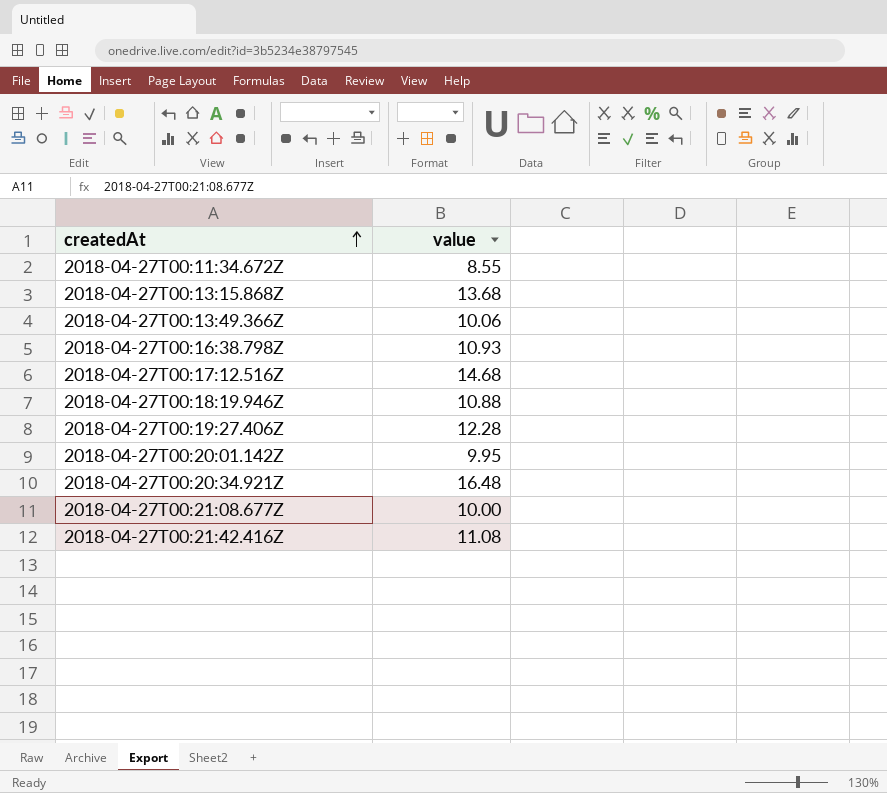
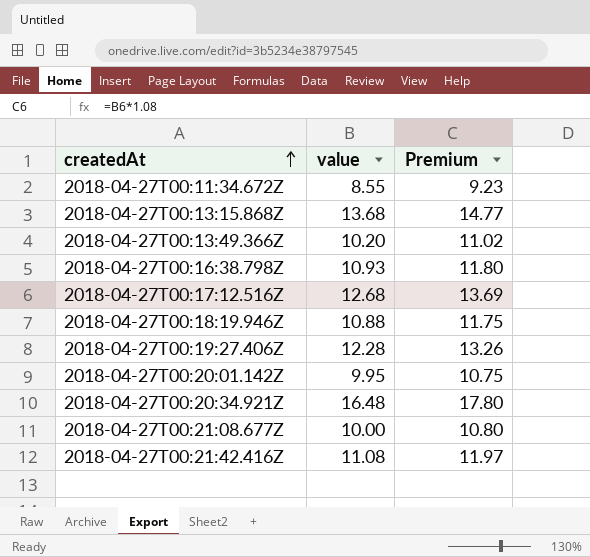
column Premium | formula: none -> [value] * 1.08
2018-04-27T00:13:49.366Z | value: 10.06 -> 10.20
2018-04-27T00:17:12.516Z | value: 14.68 -> 12.68

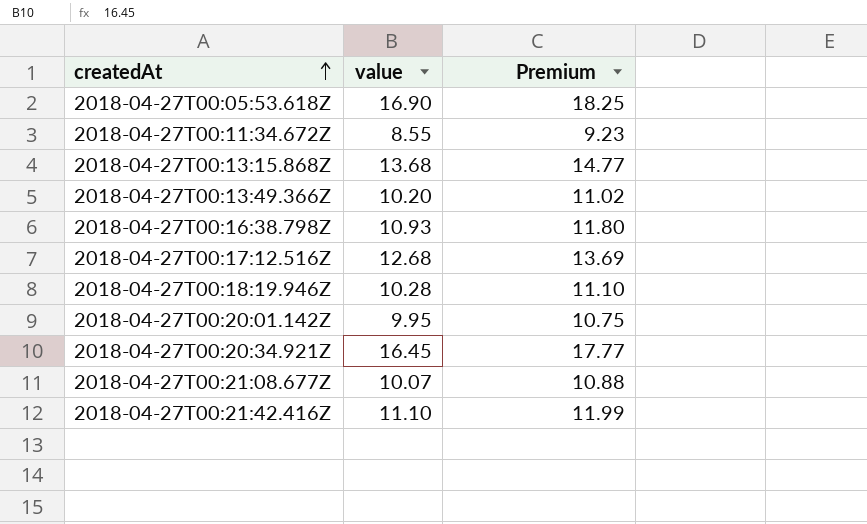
row 2018-04-27T00:19:27.406Z: 12.28 | 13.26 -> none
row 2018-04-27T00:05:53.618Z: none -> 16.90 | 18.25
2018-04-27T00:18:19.946Z | value: 10.88 -> 10.28
2018-04-27T00:18:19.946Z | Premium: 11.75 -> 11.10
2018-04-27T00:20:34.921Z | value: 16.48 -> 16.45
2018-04-27T00:20:34.921Z | Premium: 17.80 -> 17.77
2018-04-27T00:21:08.677Z | value: 10.00 -> 10.07
2018-04-27T00:21:08.677Z | Premium: 10.80 -> 10.88
2018-04-27T00:21:42.416Z | value: 11.08 -> 11.10
2018-04-27T00:21:42.416Z | Premium: 11.97 -> 11.99

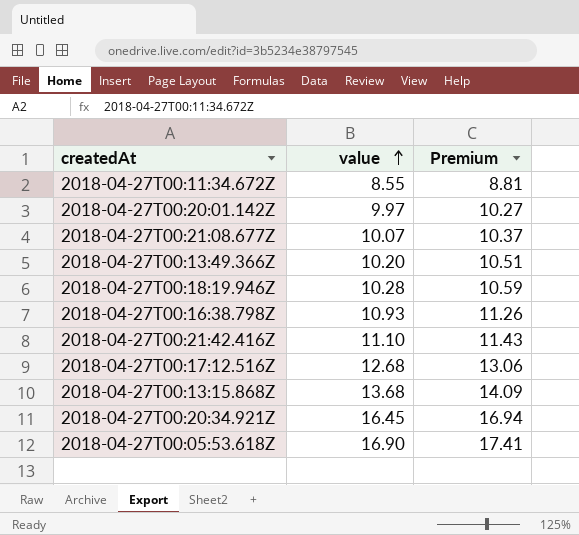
row order: createdAt ascending -> value ascending
column Premium | formula: [value] * 1.08 -> [value] * 1.03
2018-04-27T00:20:01.142Z | value: 9.95 -> 9.97

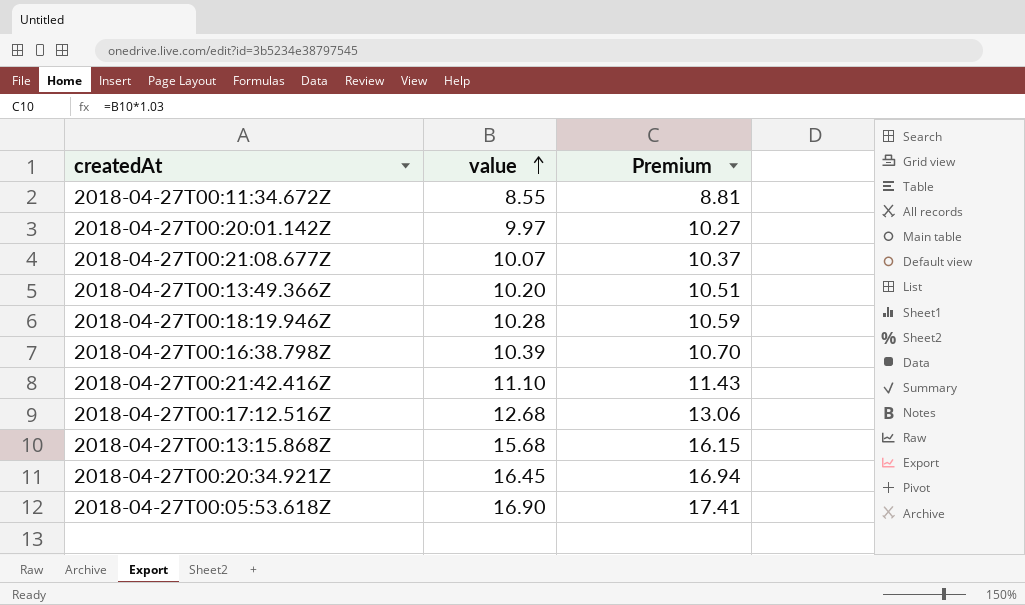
2018-04-27T00:16:38.798Z | value: 10.93 -> 10.39
2018-04-27T00:16:38.798Z | Premium: 11.26 -> 10.70
2018-04-27T00:13:15.868Z | value: 13.68 -> 15.68
2018-04-27T00:13:15.868Z | Premium: 14.09 -> 16.15

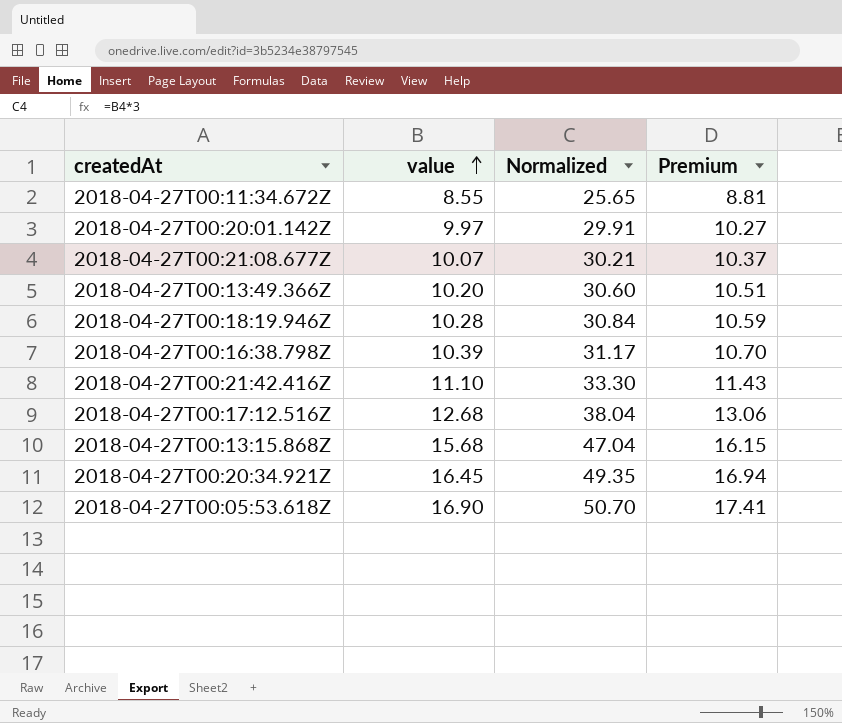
column Normalized | formula: none -> [value] * 3

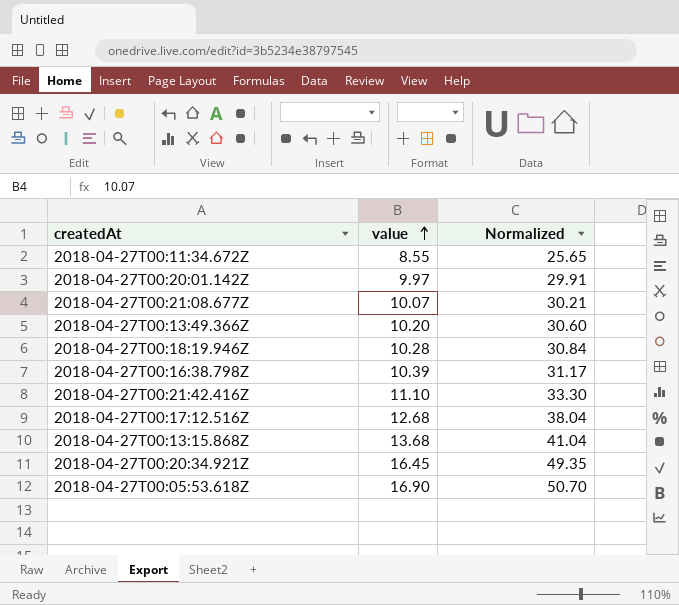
column Premium | formula: [value] * 1.03 -> none
2018-04-27T00:13:15.868Z | value: 15.68 -> 13.68
2018-04-27T00:13:15.868Z | Normalized: 47.04 -> 41.04

